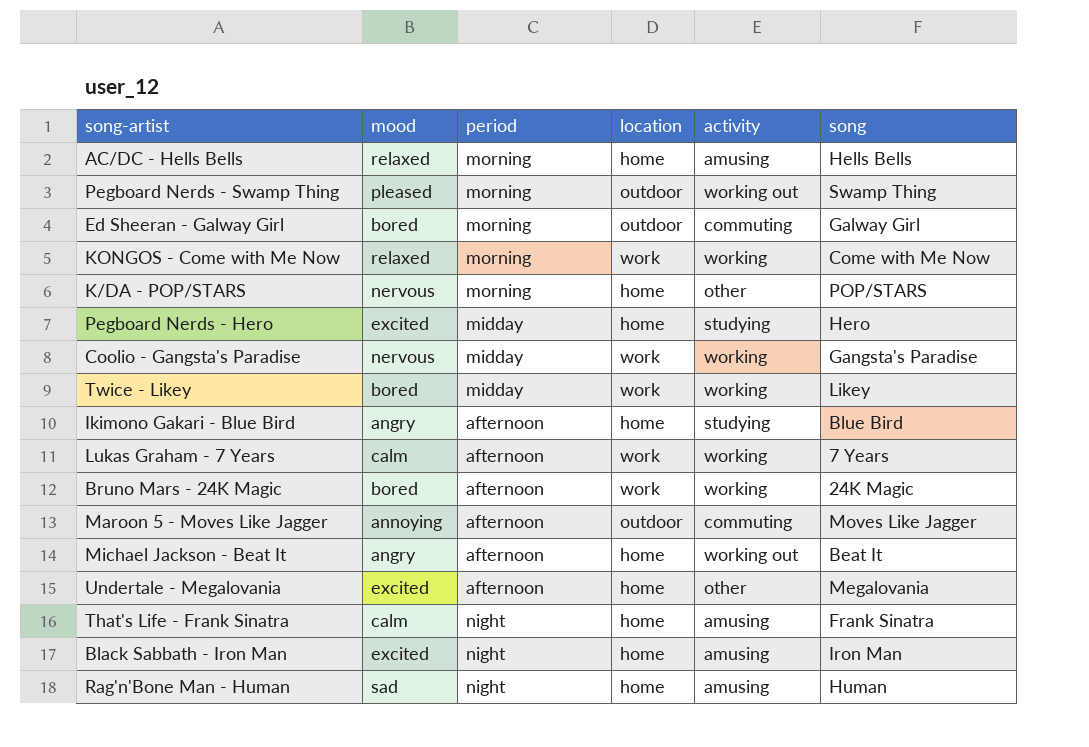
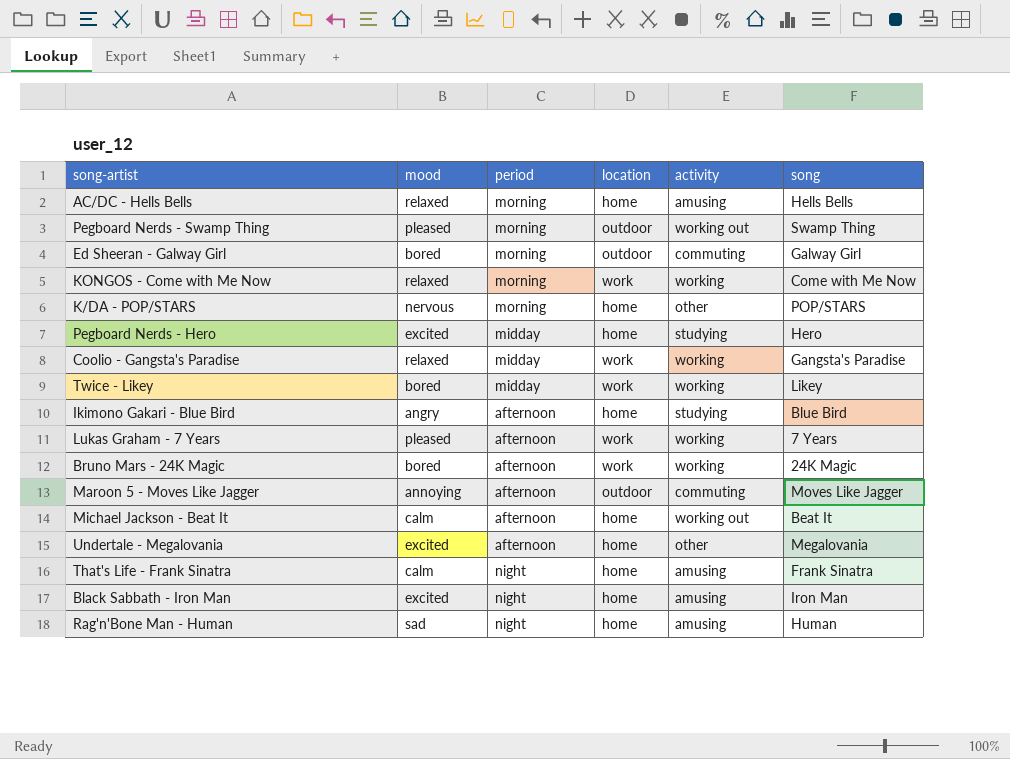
Coolio - Gangsta's Paradise | mood: nervous -> relaxed
Lukas Graham - 7 Years | mood: calm -> pleased
Michael Jackson - Beat It | mood: angry -> calm

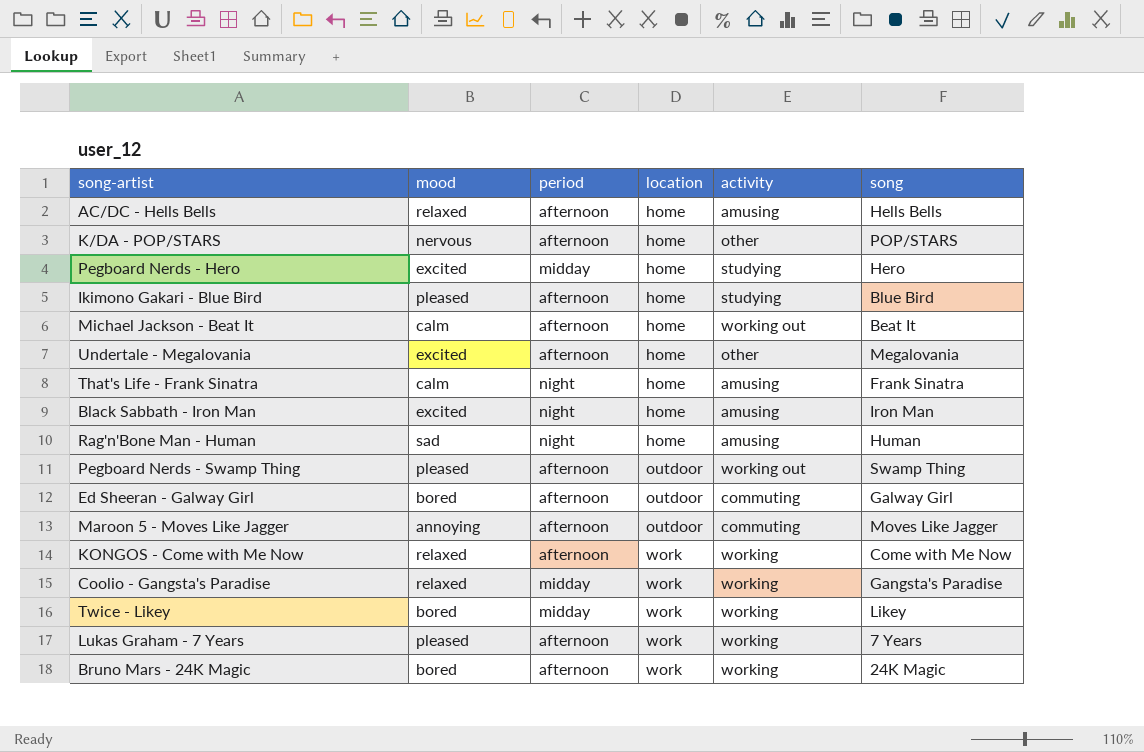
row order: none -> location ascending
AC/DC - Hells Bells | period: morning -> afternoon
K/DA - POP/STARS | period: morning -> afternoon
Ikimono Gakari - Blue Bird | mood: angry -> pleased
Pegboard Nerds - Swamp Thing | period: morning -> afternoon
Ed Sheeran - Galway Girl | period: morning -> afternoon
KONGOS - Come with Me Now | period: morning -> afternoon

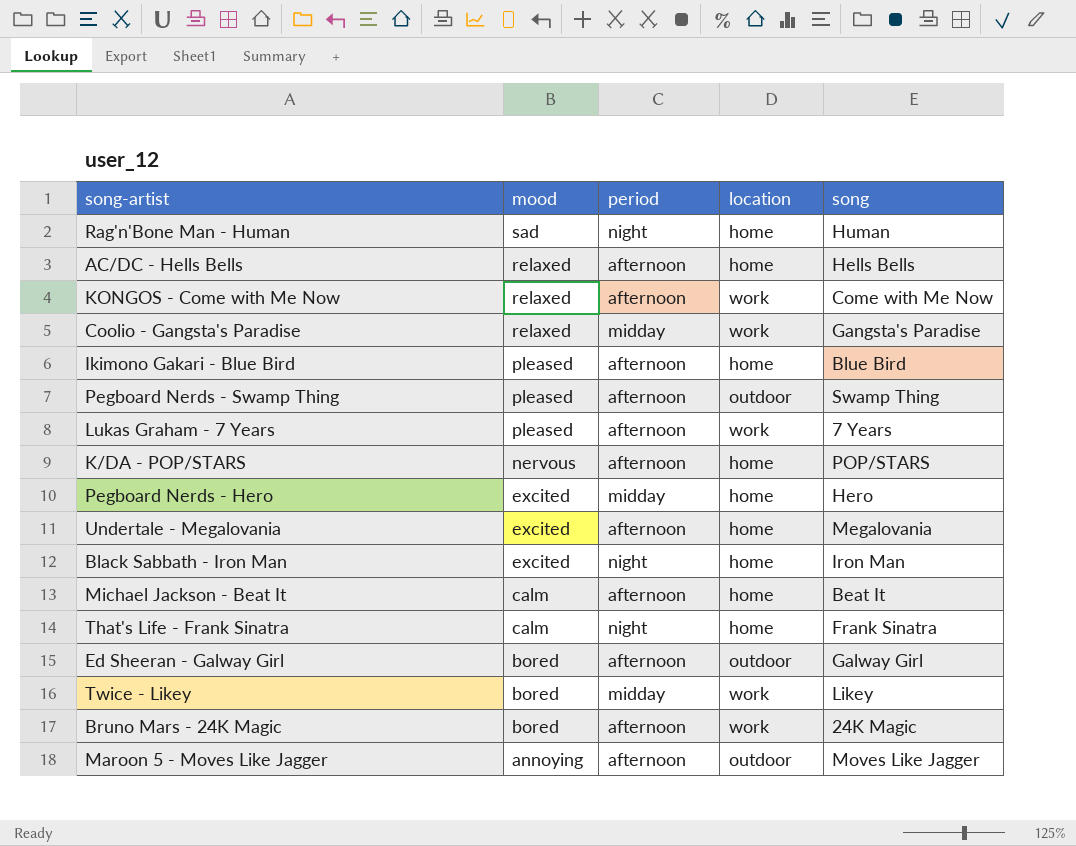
row order: location ascending -> mood descending
column activity | position: 5 -> none

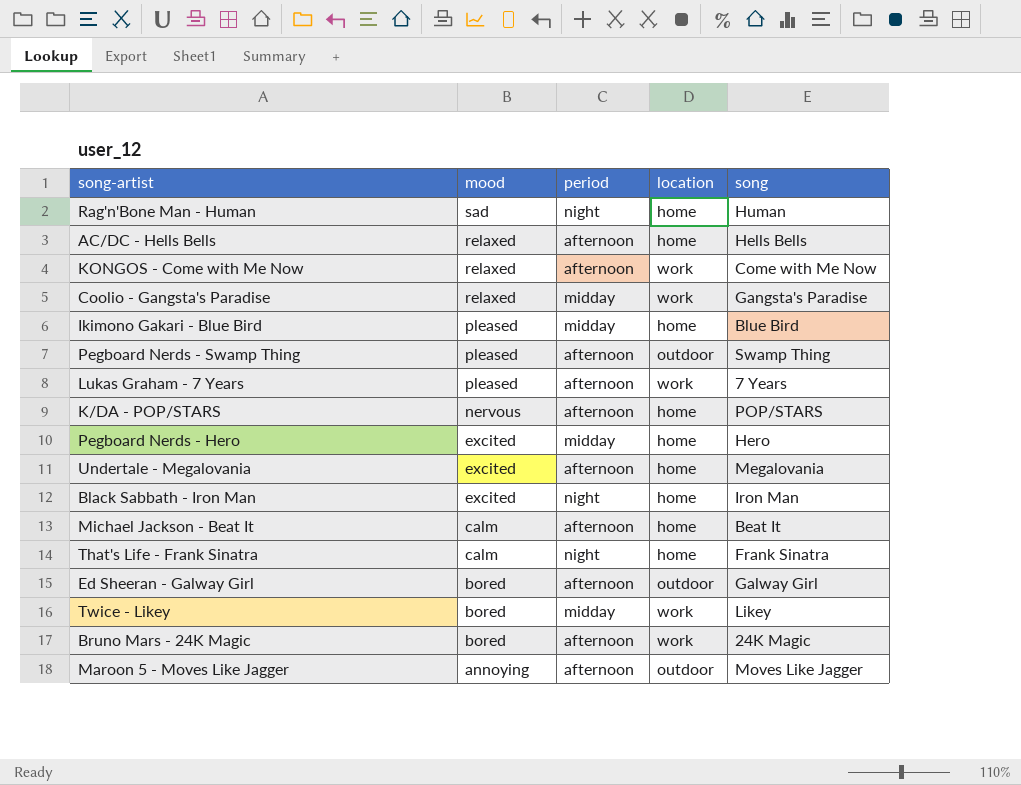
Ikimono Gakari - Blue Bird | period: afternoon -> midday

